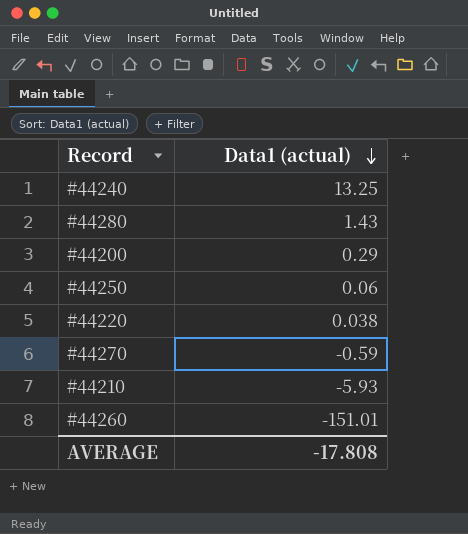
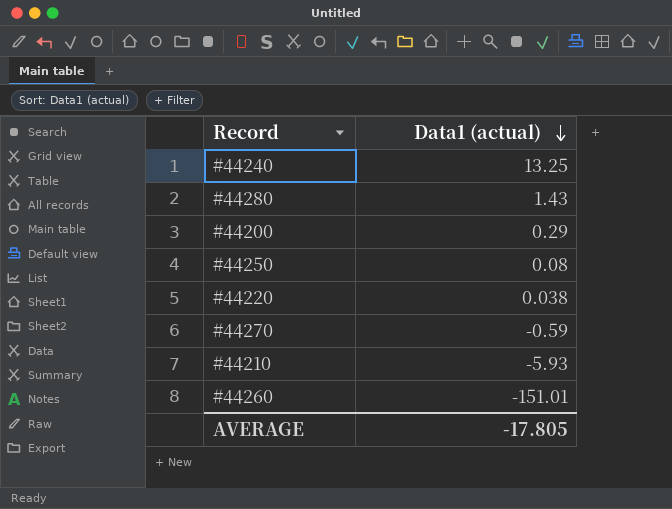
#44250 | Data1 (actual): 0.06 -> 0.08
AVERAGE | Data1 (actual): -17.808 -> -17.805

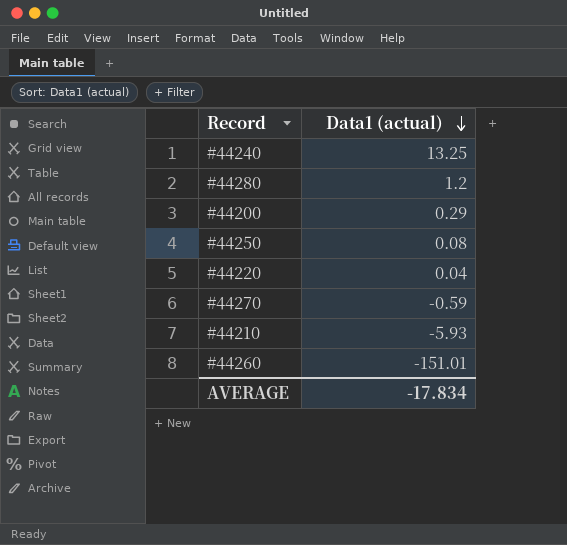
#44280 | Data1 (actual): 1.43 -> 1.2
#44220 | Data1 (actual): 0.038 -> 0.04
AVERAGE | Data1 (actual): -17.805 -> -17.834

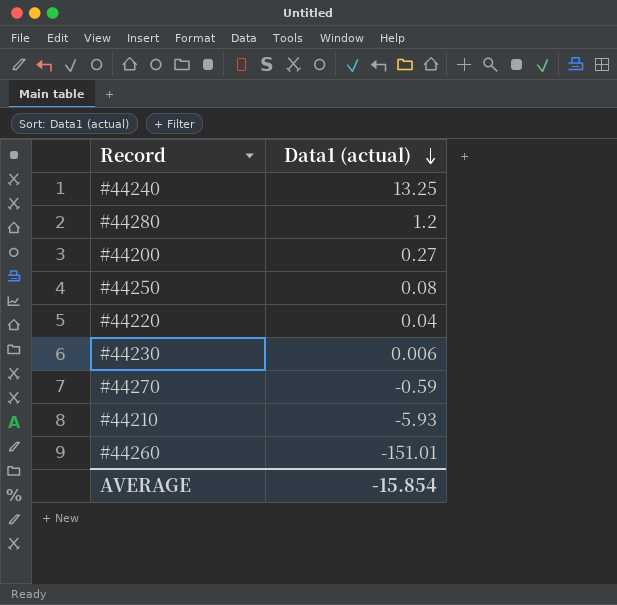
#44200 | Data1 (actual): 0.29 -> 0.27
row #44230: none -> 0.006
AVERAGE | Data1 (actual): -17.834 -> -15.854

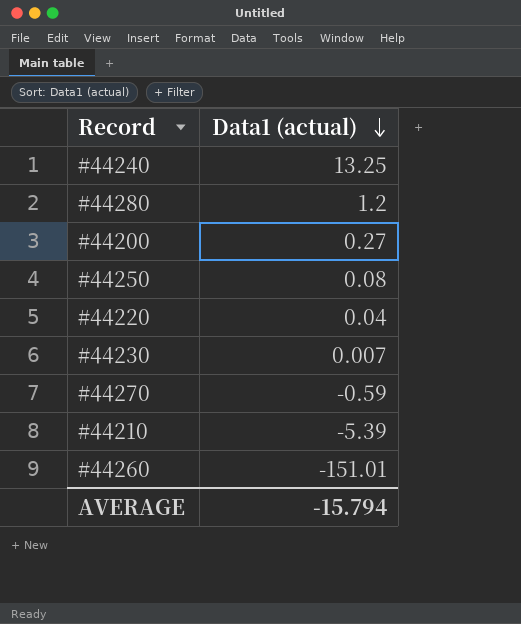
#44230 | Data1 (actual): 0.006 -> 0.007
#44210 | Data1 (actual): -5.93 -> -5.39
AVERAGE | Data1 (actual): -15.854 -> -15.794

